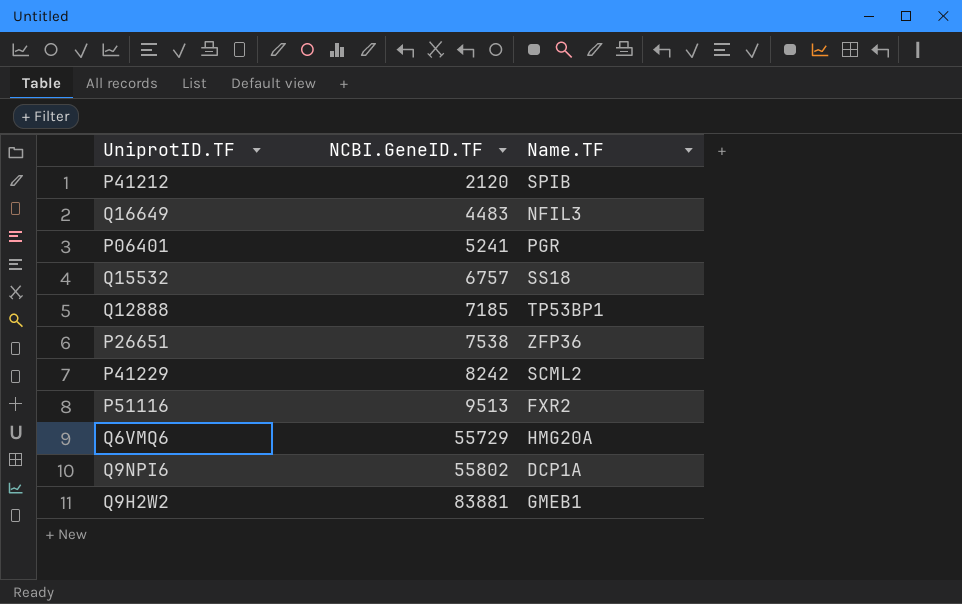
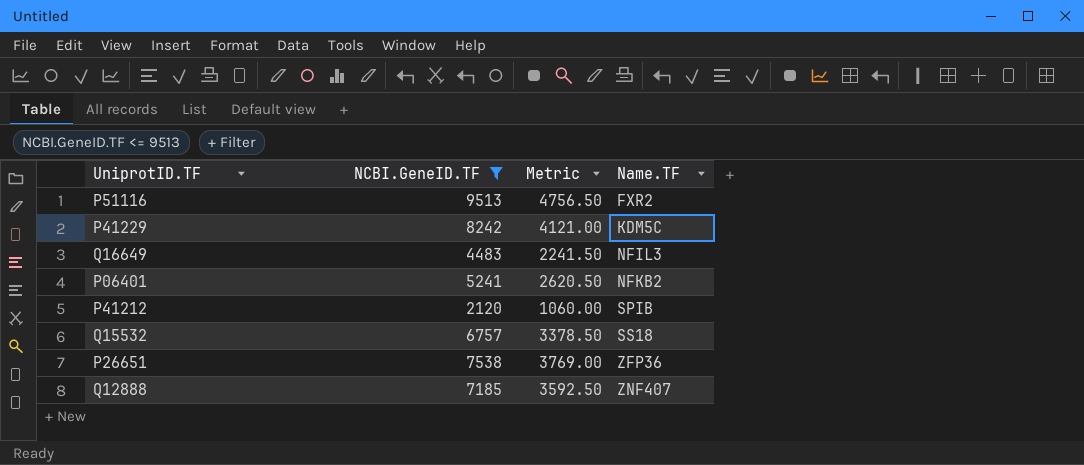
filter: none -> NCBI.GeneID.TF <= 9513
row order: NCBI.GeneID.TF ascending -> Name.TF ascending
column Metric | formula: none -> [NCBI.GeneID.TF] * 0.5
P41229 | Name.TF: SCML2 -> KDM5C
P06401 | Name.TF: PGR -> NFKB2
Q12888 | Name.TF: TP53BP1 -> ZNF407

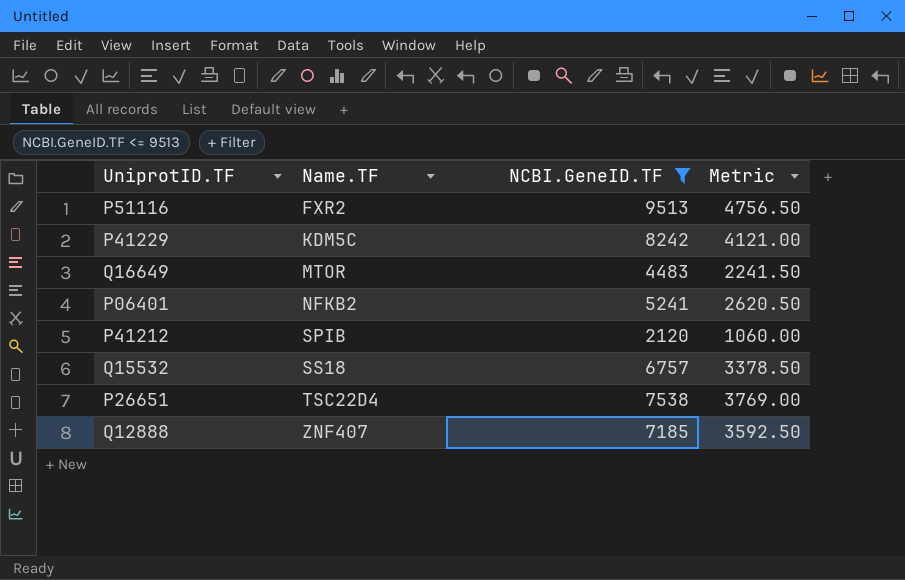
column Name.TF | position: 4 -> 2
Q16649 | Name.TF: NFIL3 -> MTOR
P26651 | Name.TF: ZFP36 -> TSC22D4

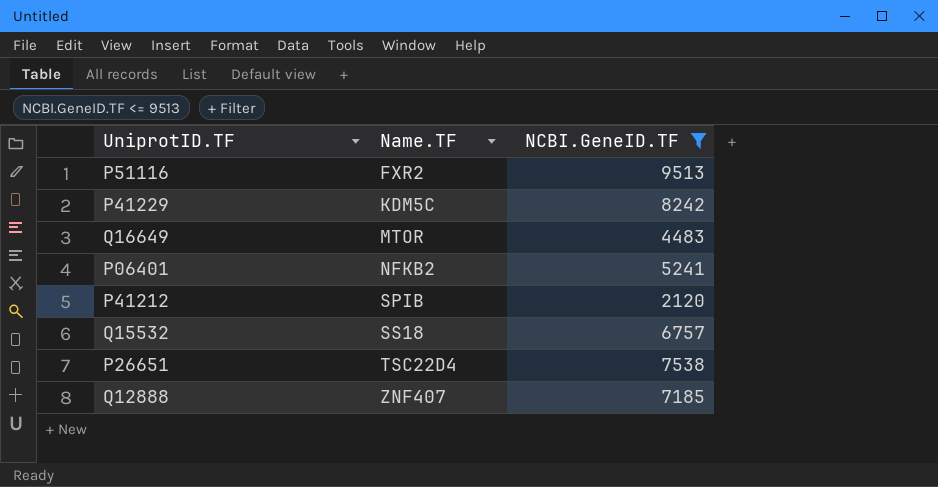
column Metric | formula: [NCBI.GeneID.TF] * 0.5 -> none

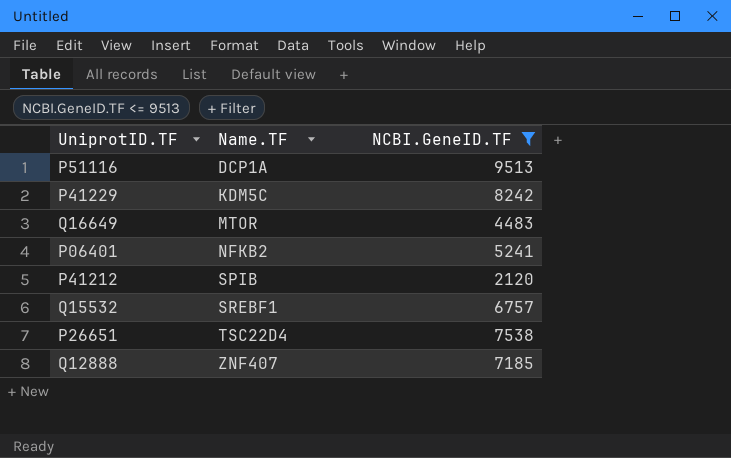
P51116 | Name.TF: FXR2 -> DCP1A
Q15532 | Name.TF: SS18 -> SREBF1

